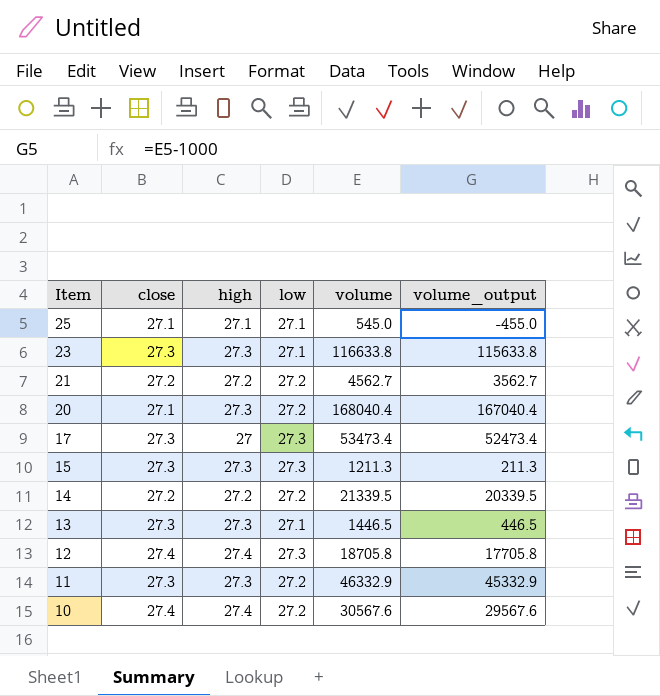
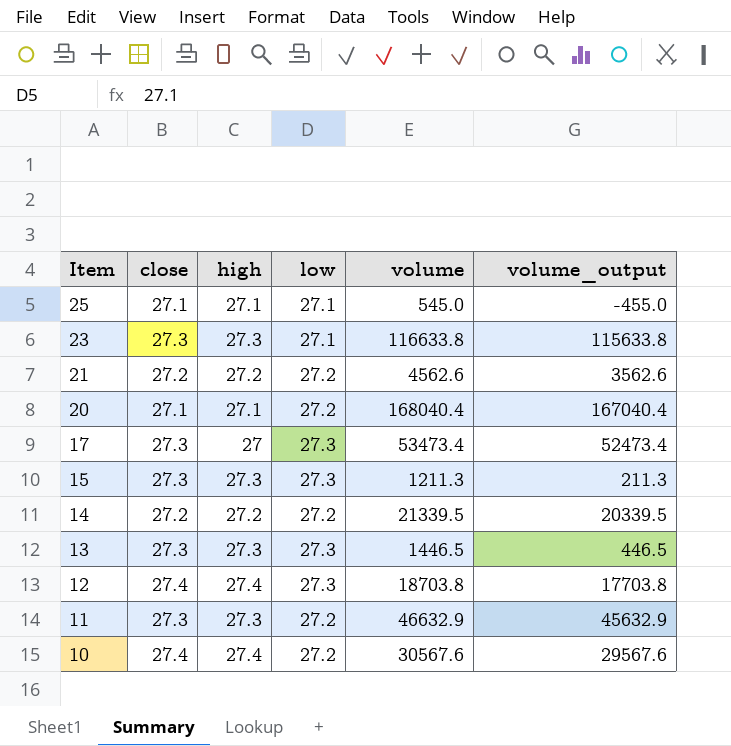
21 | volume: 4562.7 -> 4562.6
21 | volume_output: 3562.7 -> 3562.6
20 | high: 27.3 -> 27.1
13 | low: 27.1 -> 27.3
12 | volume: 18705.8 -> 18703.8
12 | volume_output: 17705.8 -> 17703.8
11 | volume: 46332.9 -> 46632.9
11 | volume_output: 45332.9 -> 45632.9

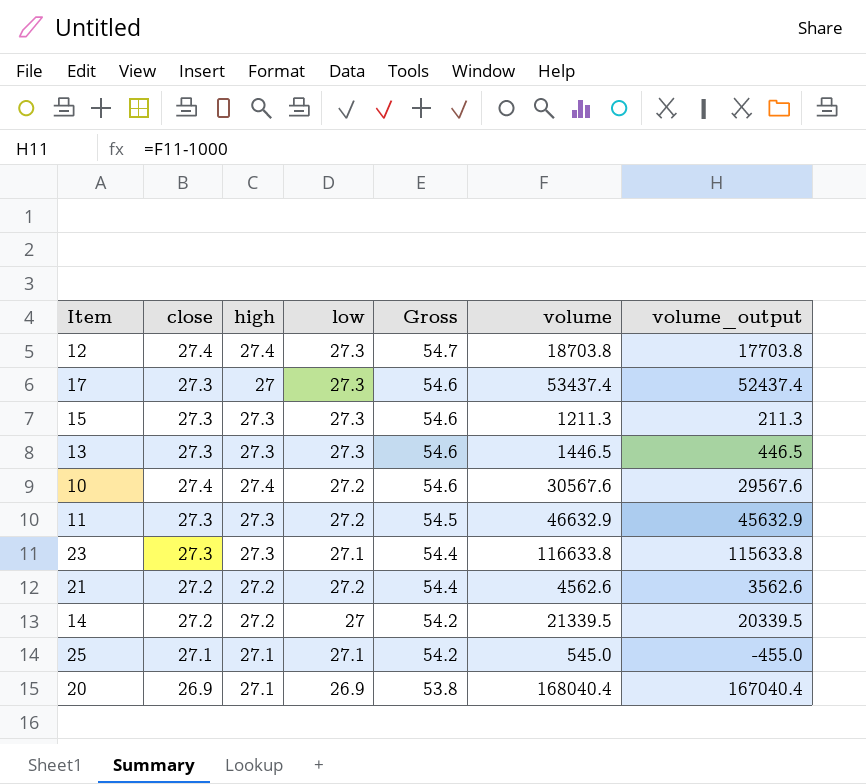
row order: Item descending -> Gross descending
column Gross | formula: none -> [close] + [low]
17 | volume: 53473.4 -> 53437.4
17 | volume_output: 52473.4 -> 52437.4
14 | low: 27.2 -> 27
20 | close: 27.1 -> 26.9
20 | low: 27.2 -> 26.9

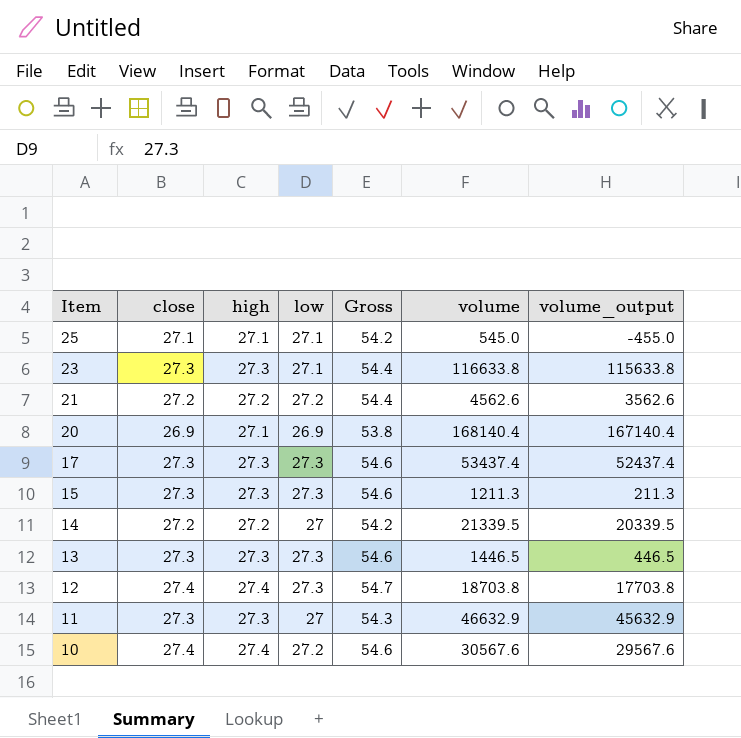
row order: Gross descending -> Item descending
20 | volume: 168040.4 -> 168140.4
20 | volume_output: 167040.4 -> 167140.4
17 | high: 27 -> 27.3
11 | low: 27.2 -> 27
11 | Gross: 54.5 -> 54.3

